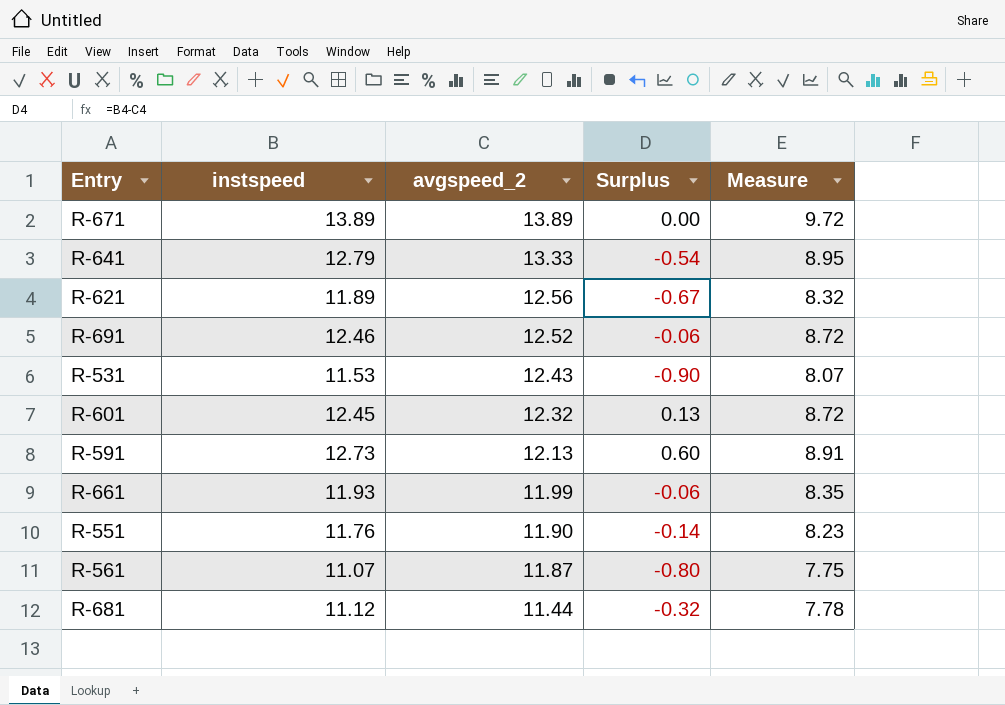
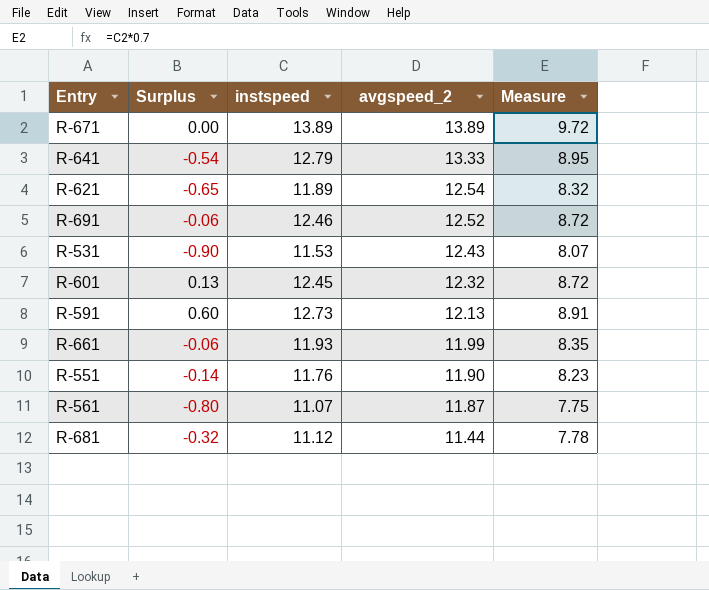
column Surplus | position: 4 -> 2
R-621 | Surplus: -0.67 -> -0.65
R-621 | avgspeed_2: 12.56 -> 12.54

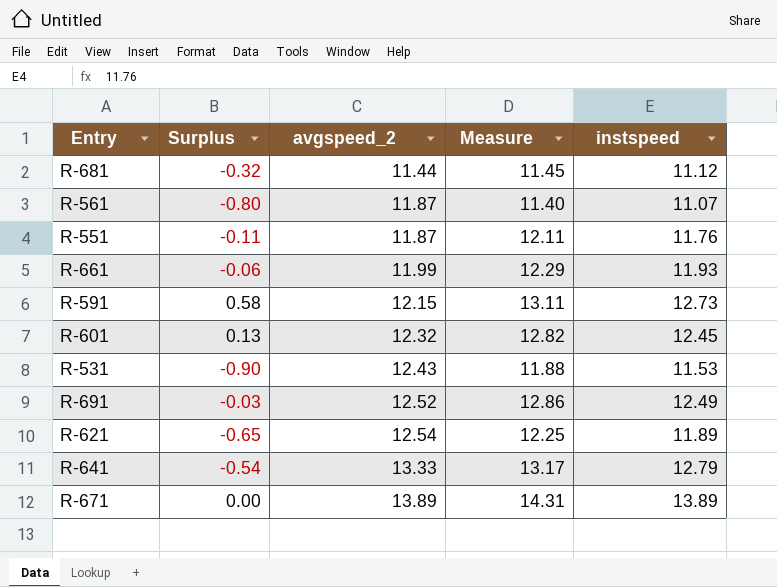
row order: avgspeed_2 descending -> avgspeed_2 ascending
column Measure | formula: [instspeed] * 0.7 -> [instspeed] * 1.03
column instspeed | position: 3 -> 5
R-551 | Surplus: -0.14 -> -0.11
R-551 | avgspeed_2: 11.90 -> 11.87
R-591 | Surplus: 0.60 -> 0.58
R-591 | avgspeed_2: 12.13 -> 12.15
R-691 | Surplus: -0.06 -> -0.03
R-691 | instspeed: 12.46 -> 12.49

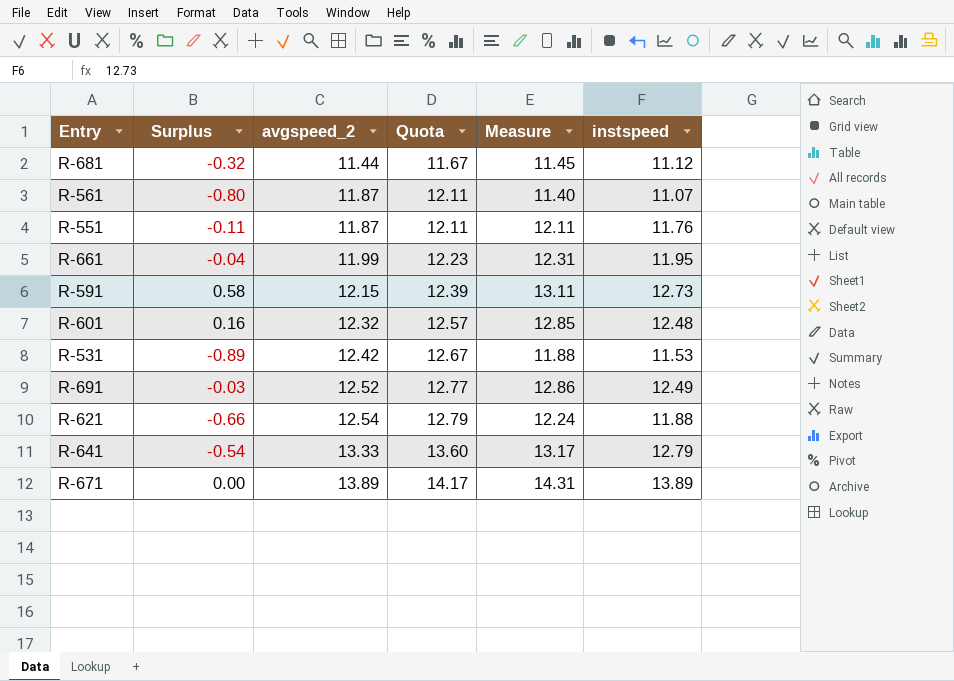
column Quota | formula: none -> [avgspeed_2] * 1.02
R-661 | Surplus: -0.06 -> -0.04
R-661 | Measure: 12.29 -> 12.31
R-661 | instspeed: 11.93 -> 11.95
R-601 | Surplus: 0.13 -> 0.16
R-601 | Measure: 12.82 -> 12.85
R-601 | instspeed: 12.45 -> 12.48
R-531 | Surplus: -0.90 -> -0.89
R-531 | avgspeed_2: 12.43 -> 12.42
R-621 | Surplus: -0.65 -> -0.66
R-621 | Measure: 12.25 -> 12.24
R-621 | instspeed: 11.89 -> 11.88

